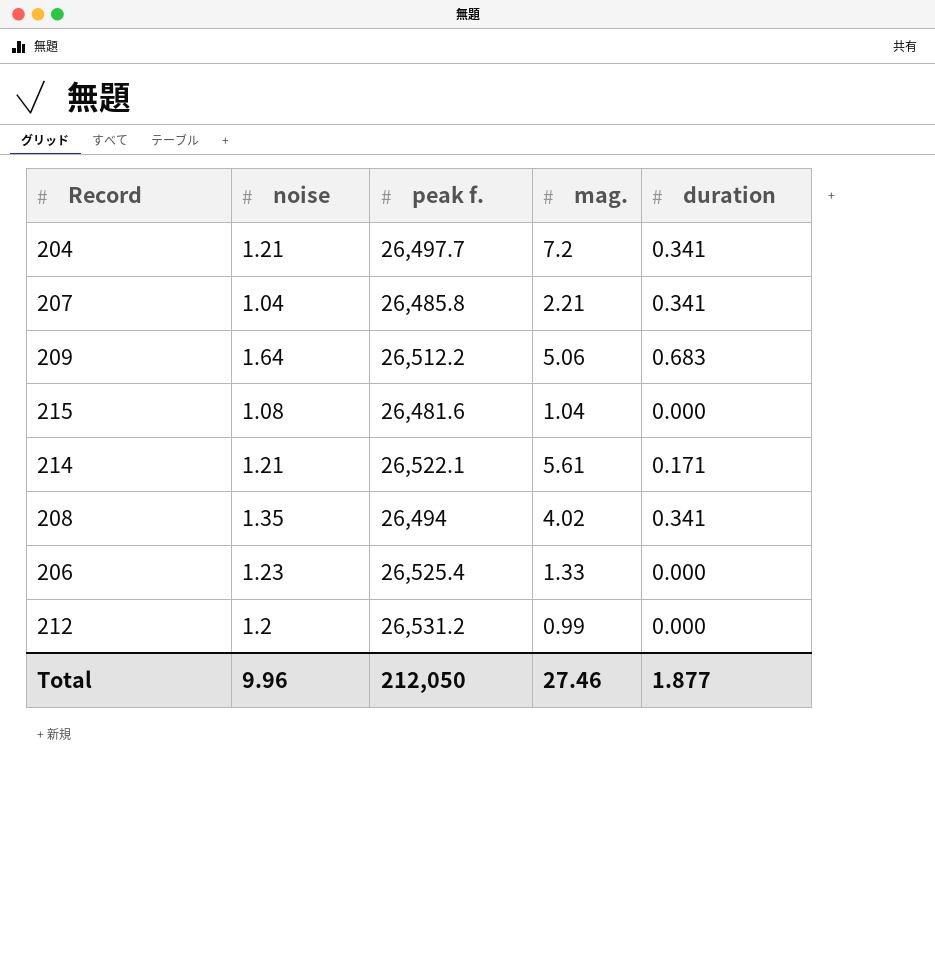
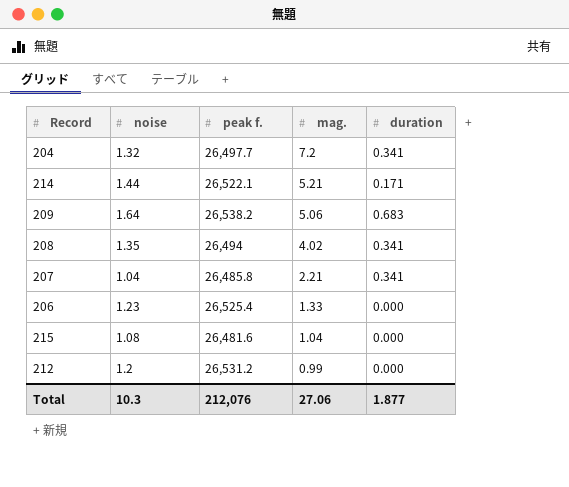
row order: none -> mag. descending
204 | noise: 1.21 -> 1.32
214 | noise: 1.21 -> 1.44
214 | mag.: 5.61 -> 5.21
209 | peak f.: 26,512.2 -> 26,538.2
Total | noise: 9.96 -> 10.3
Total | peak f.: 212,050 -> 212,076
Total | mag.: 27.46 -> 27.06

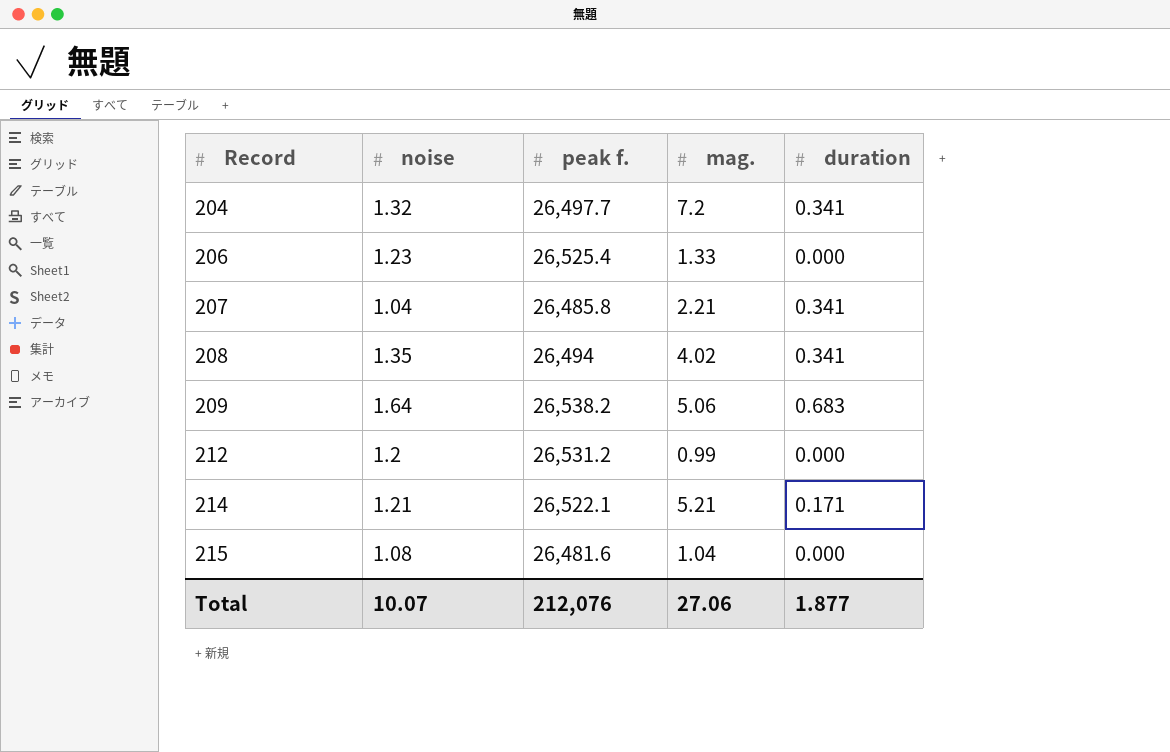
row order: mag. descending -> Record ascending
214 | noise: 1.44 -> 1.21
Total | noise: 10.3 -> 10.07

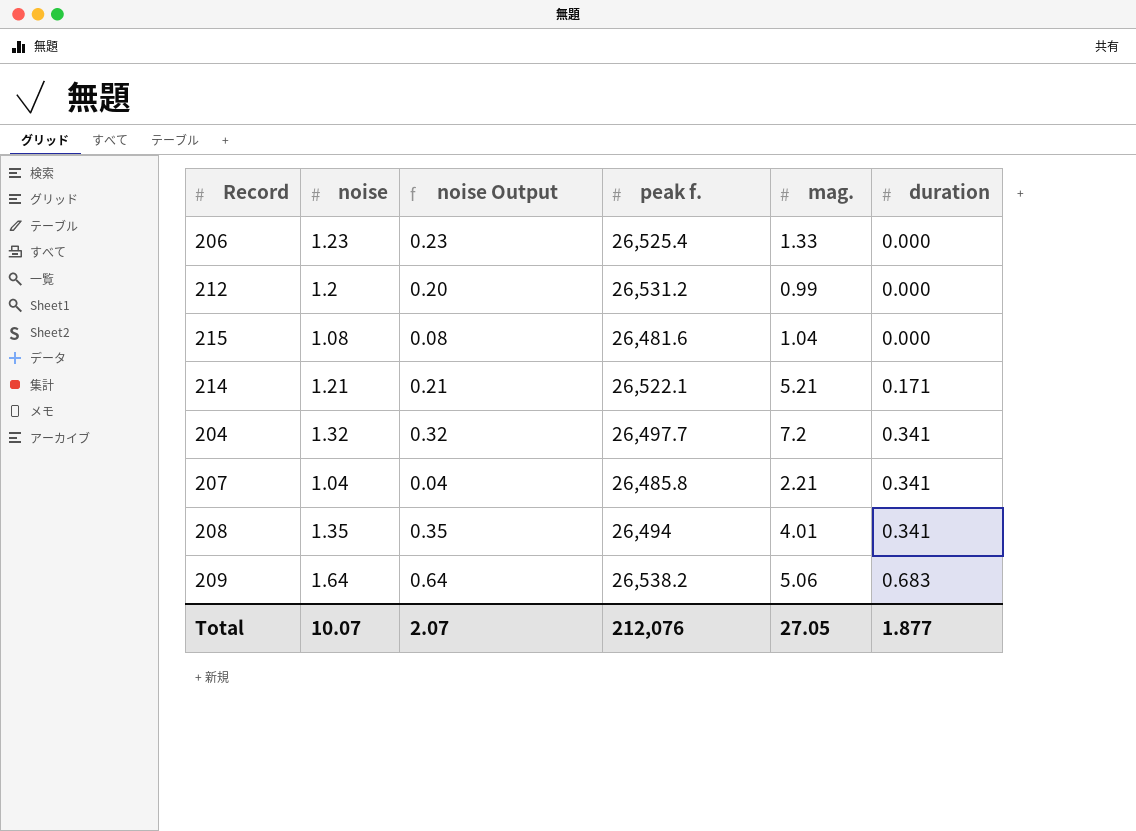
row order: Record ascending -> duration ascending
column noise Output | formula: none -> [noise] - 1
208 | mag.: 4.02 -> 4.01
Total | mag.: 27.06 -> 27.05

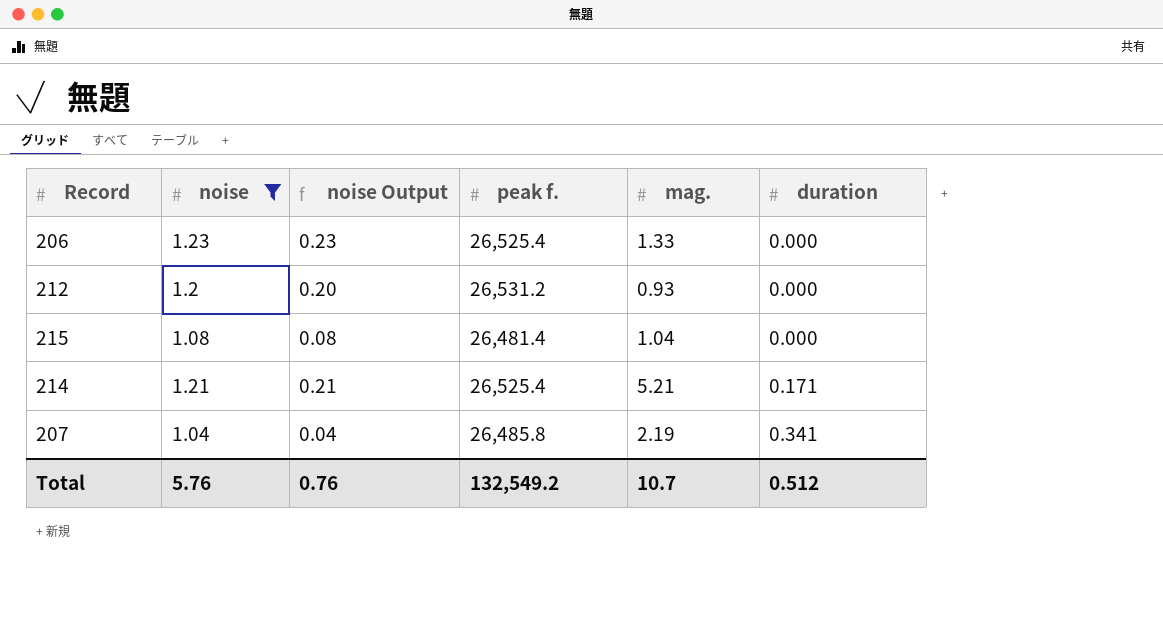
filter: none -> noise <= 1.23
212 | mag.: 0.99 -> 0.93
215 | peak f.: 26,481.6 -> 26,481.4
214 | peak f.: 26,522.1 -> 26,525.4
207 | mag.: 2.21 -> 2.19
Total | noise: 10.07 -> 5.76
Total | noise Output: 2.07 -> 0.76
Total | peak f.: 212,076 -> 132,549.2
Total | mag.: 27.05 -> 10.7
Total | duration: 1.877 -> 0.512

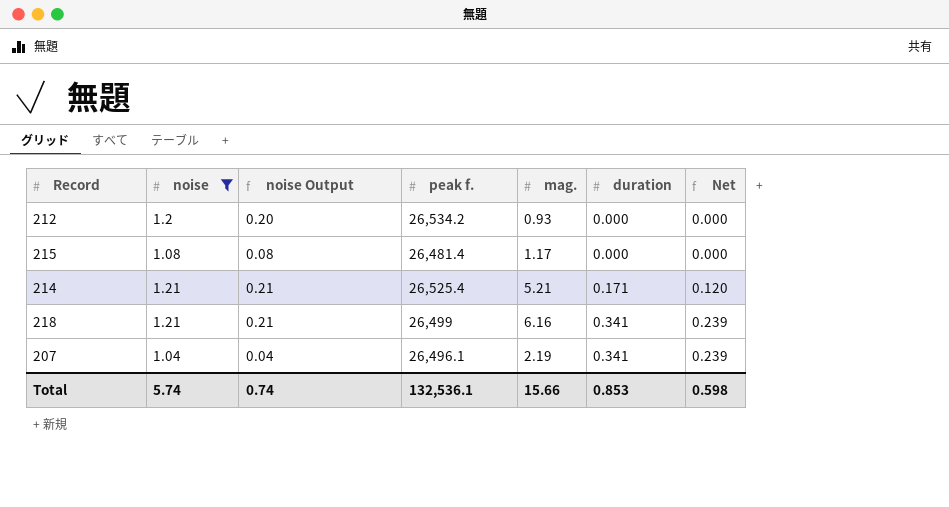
column Net | formula: none -> [duration] * 0.7
row 206: 1.23 | 0.23 | 26,525.4 | 1.33 | 0.000 -> none
212 | peak f.: 26,531.2 -> 26,534.2
215 | mag.: 1.04 -> 1.17
row 218: none -> 1.21 | 0.21 | 26,499 | 6.16 | 0.341 | 0.239
207 | peak f.: 26,485.8 -> 26,496.1
Total | noise: 5.76 -> 5.74
Total | noise Output: 0.76 -> 0.74
Total | peak f.: 132,549.2 -> 132,536.1
Total | mag.: 10.7 -> 15.66
Total | duration: 0.512 -> 0.853

